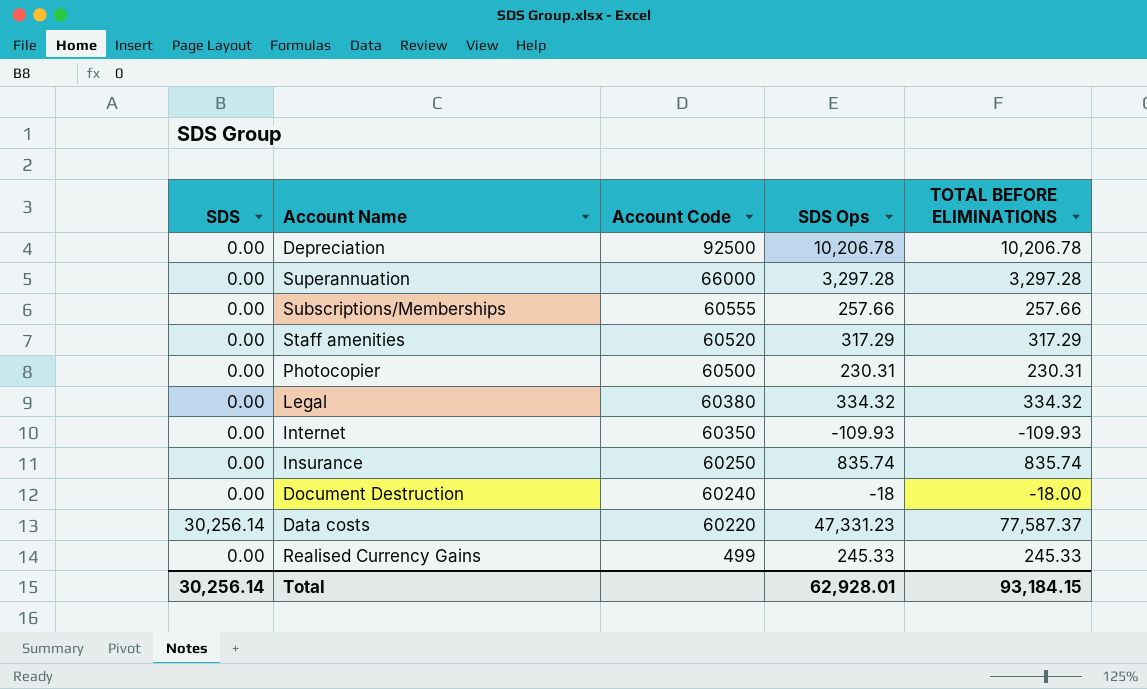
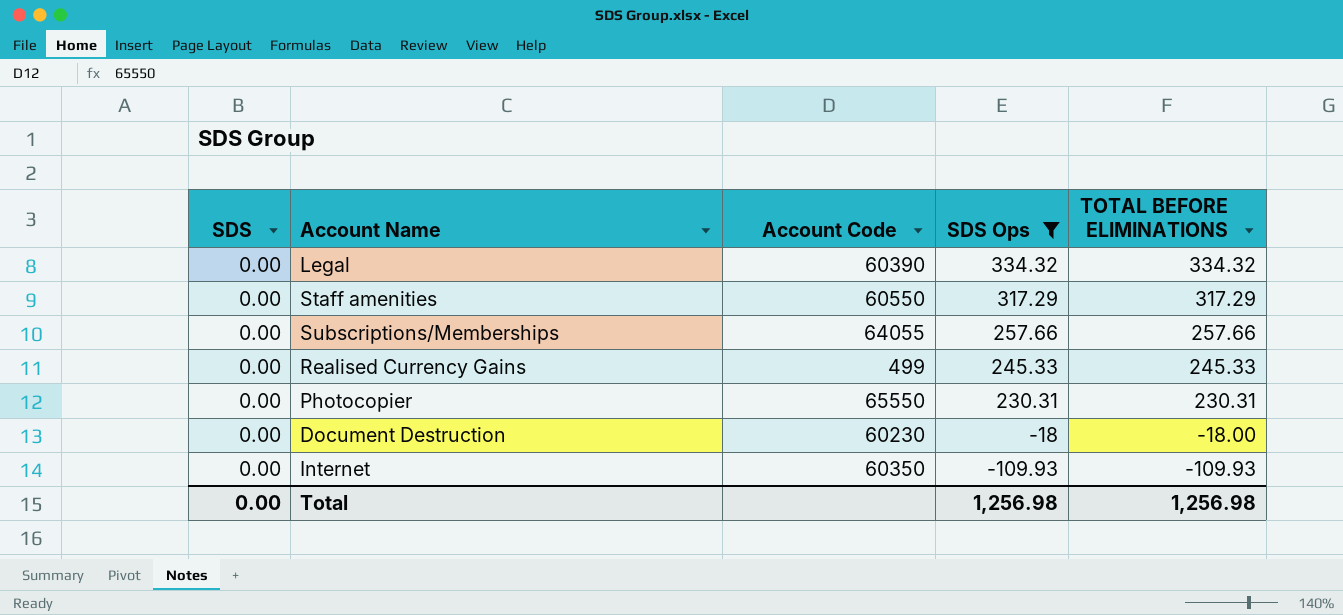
filter: none -> SDS Ops <= 334.32
row order: Account Code descending -> SDS Ops descending
Legal | Account Code: 60380 -> 60390
Staff amenities | Account Code: 60520 -> 60550
Subscriptions/Memberships | Account Code: 60555 -> 64055
Photocopier | Account Code: 60500 -> 65550
Document Destruction | Account Code: 60240 -> 60230
Total | SDS: 30,256.14 -> 0.00
Total | SDS Ops: 62,928.01 -> 1,256.98
Total | TOTAL BEFORE ELIMINATIONS: 93,184.15 -> 1,256.98

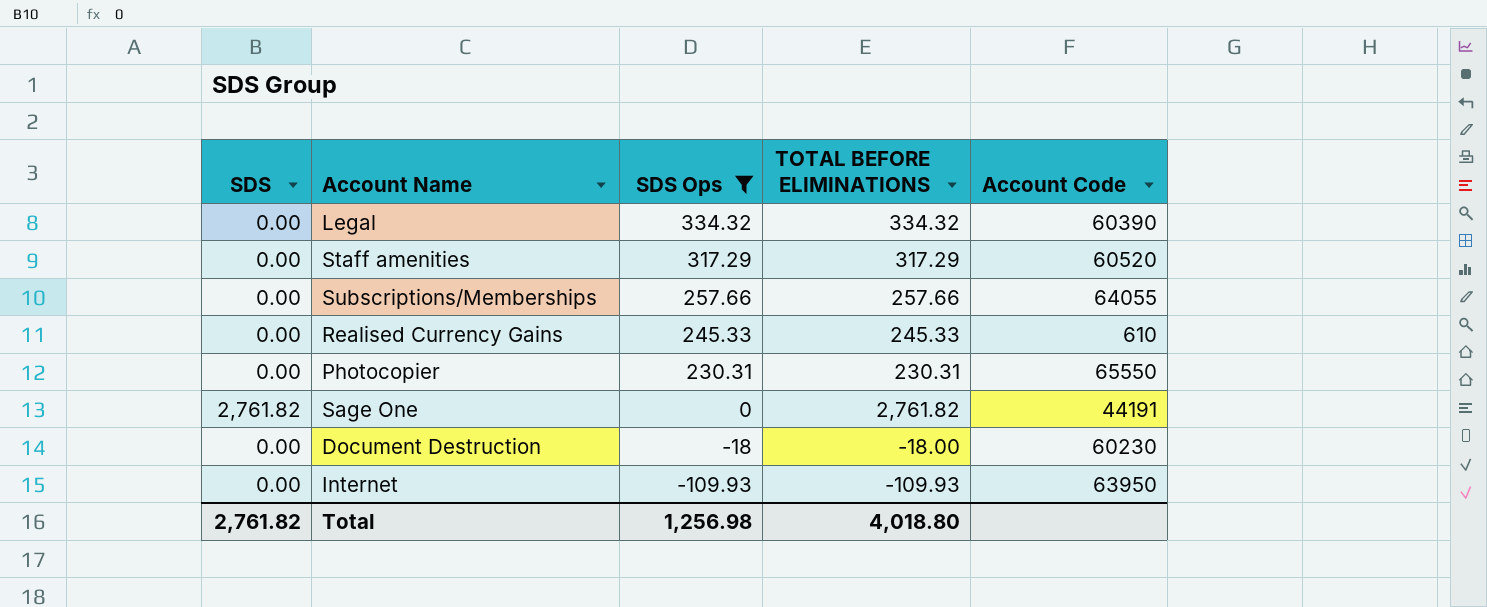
column Account Code | position: 3 -> 5
Staff amenities | Account Code: 60550 -> 60520
Realised Currency Gains | Account Code: 499 -> 610
row Sage One: none -> 2,761.82 | 0 | 2,761.82 | 44191
Internet | Account Code: 60350 -> 63950
Total | SDS: 0.00 -> 2,761.82
Total | TOTAL BEFORE ELIMINATIONS: 1,256.98 -> 4,018.80

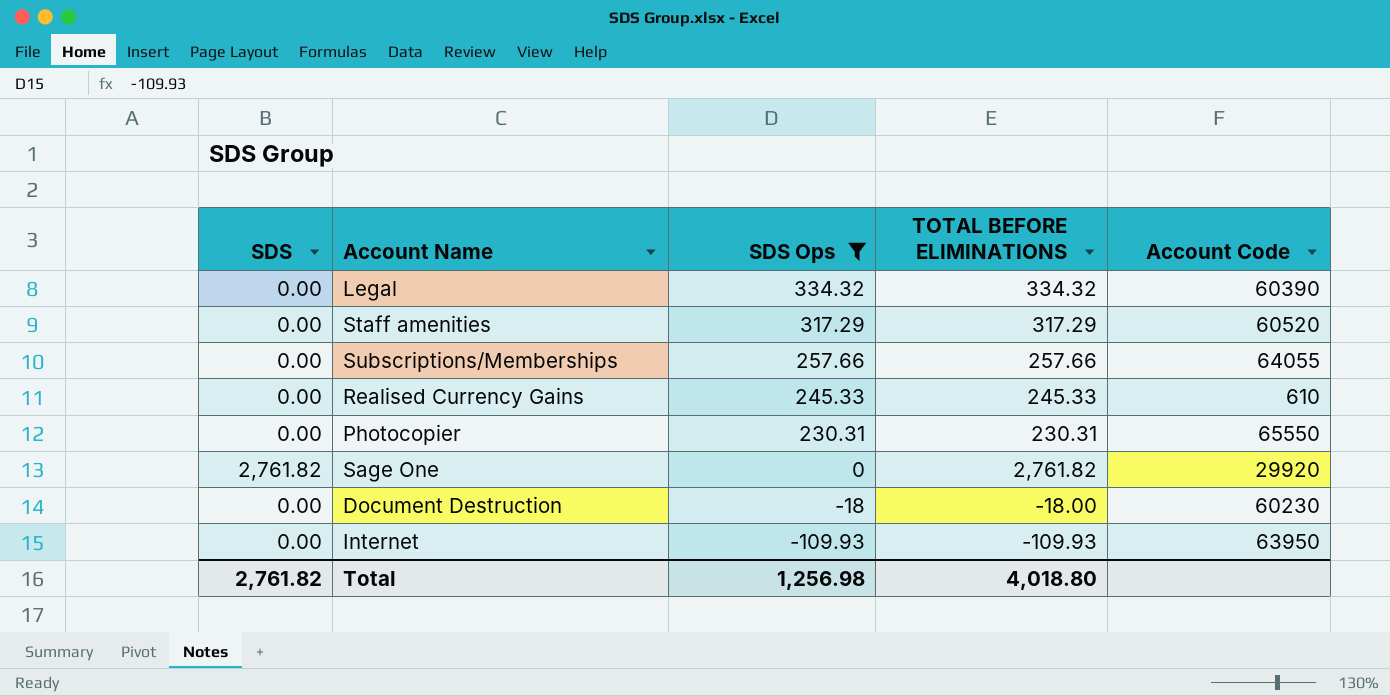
Sage One | Account Code: 44191 -> 29920

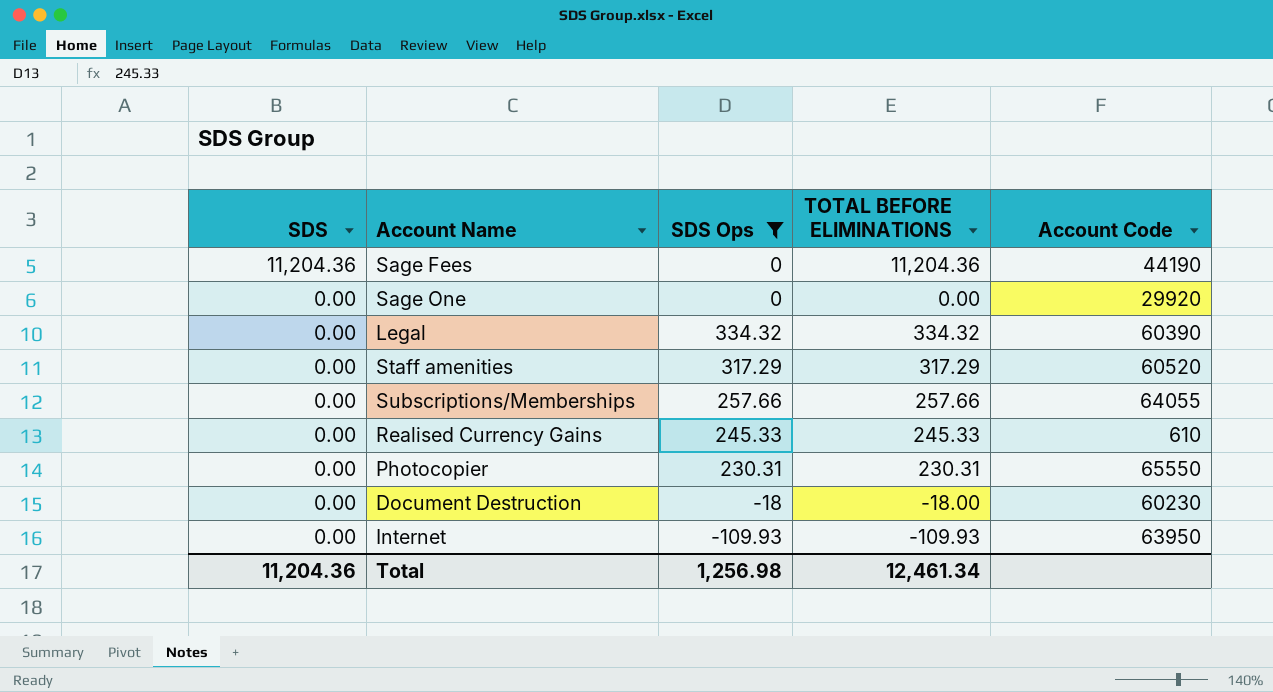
row order: SDS Ops descending -> SDS descending
row Sage Fees: none -> 11,204.36 | 0 | 11,204.36 | 44190
Sage One | SDS: 2,761.82 -> 0.00
Sage One | TOTAL BEFORE ELIMINATIONS: 2,761.82 -> 0.00
Total | SDS: 2,761.82 -> 11,204.36
Total | TOTAL BEFORE ELIMINATIONS: 4,018.80 -> 12,461.34

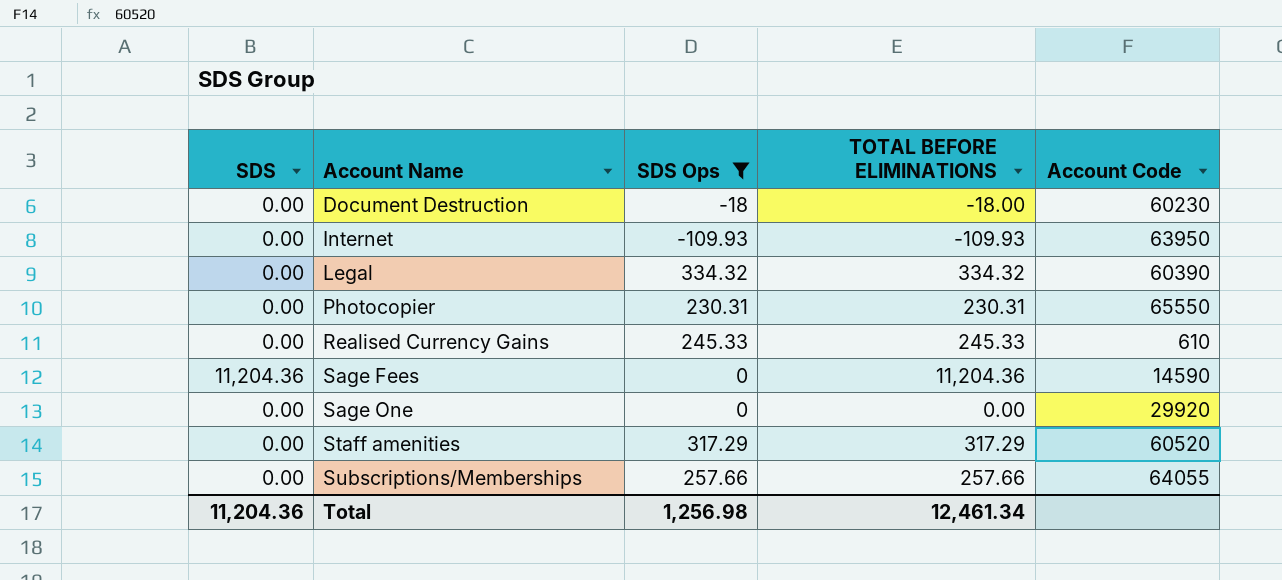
row order: SDS descending -> Account Name ascending
Sage Fees | Account Code: 44190 -> 14590

